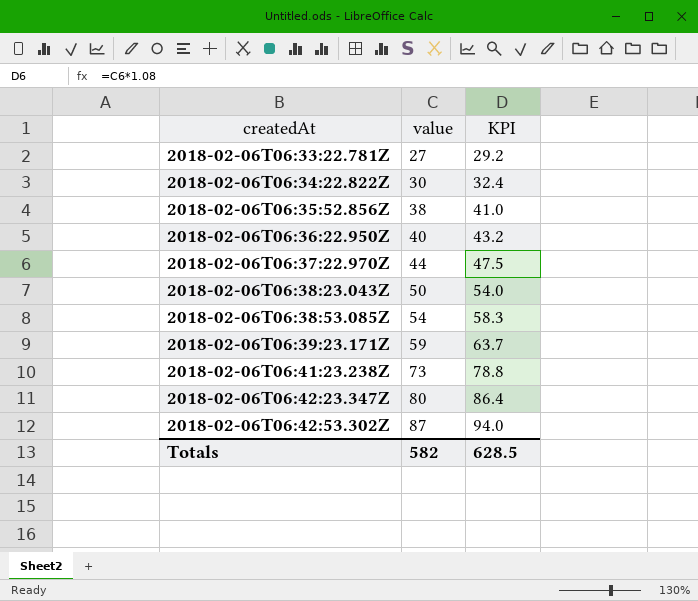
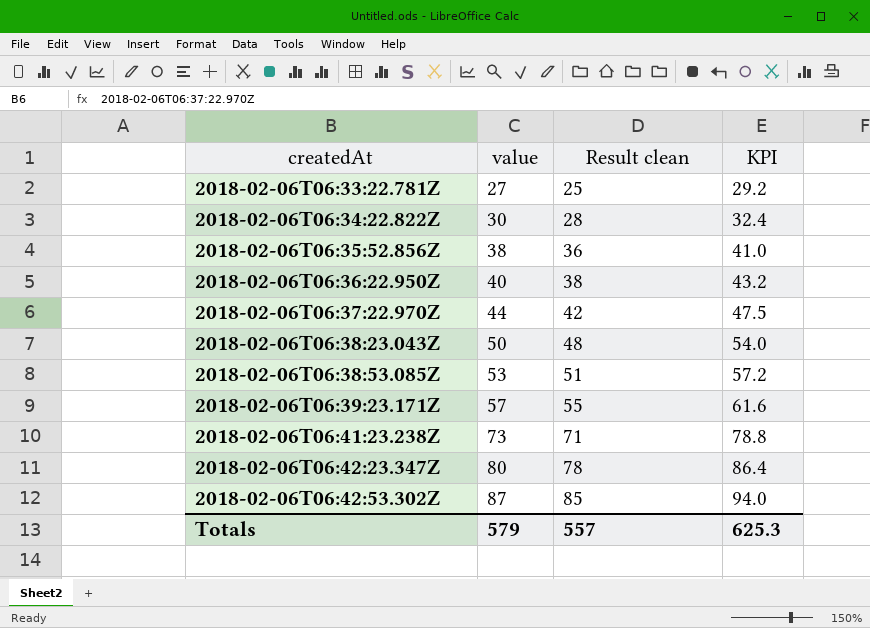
column Result clean | formula: none -> [value] - 2
2018-02-06T06:38:53.085Z | value: 54 -> 53
2018-02-06T06:38:53.085Z | KPI: 58.3 -> 57.2
2018-02-06T06:39:23.171Z | value: 59 -> 57
2018-02-06T06:39:23.171Z | KPI: 63.7 -> 61.6
Totals | value: 582 -> 579
Totals | KPI: 628.5 -> 625.3

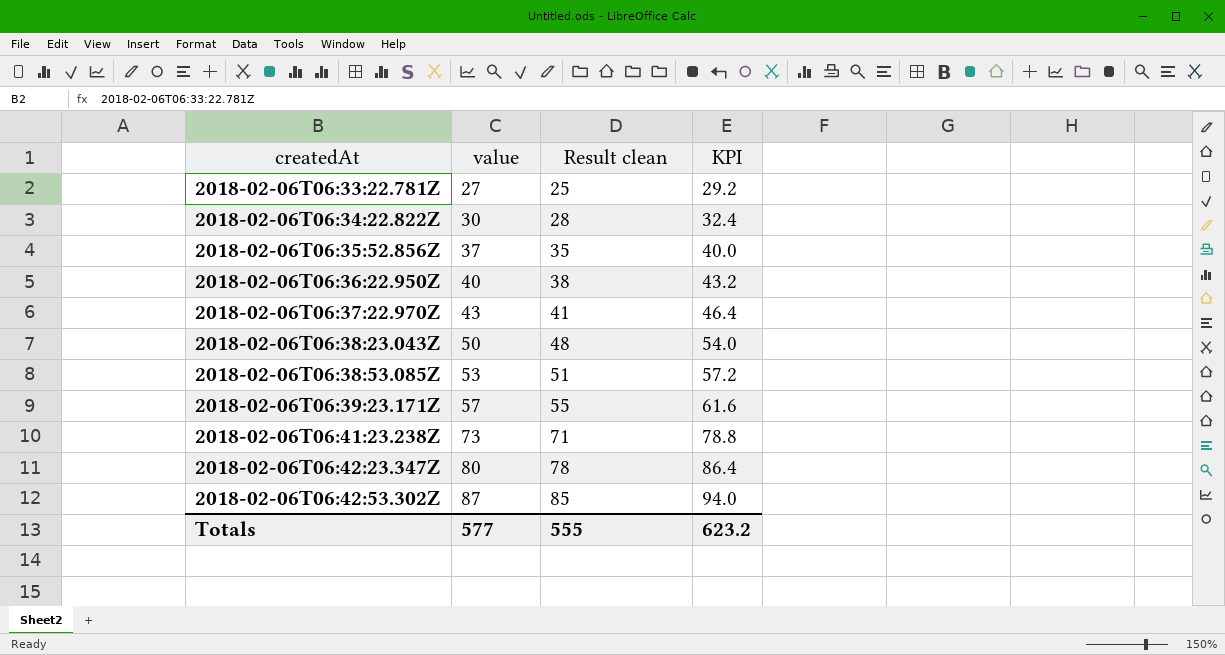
2018-02-06T06:35:52.856Z | value: 38 -> 37
2018-02-06T06:35:52.856Z | Result clean: 36 -> 35
2018-02-06T06:35:52.856Z | KPI: 41.0 -> 40.0
2018-02-06T06:37:22.970Z | value: 44 -> 43
2018-02-06T06:37:22.970Z | Result clean: 42 -> 41
2018-02-06T06:37:22.970Z | KPI: 47.5 -> 46.4
Totals | value: 579 -> 577
Totals | Result clean: 557 -> 555
Totals | KPI: 625.3 -> 623.2

